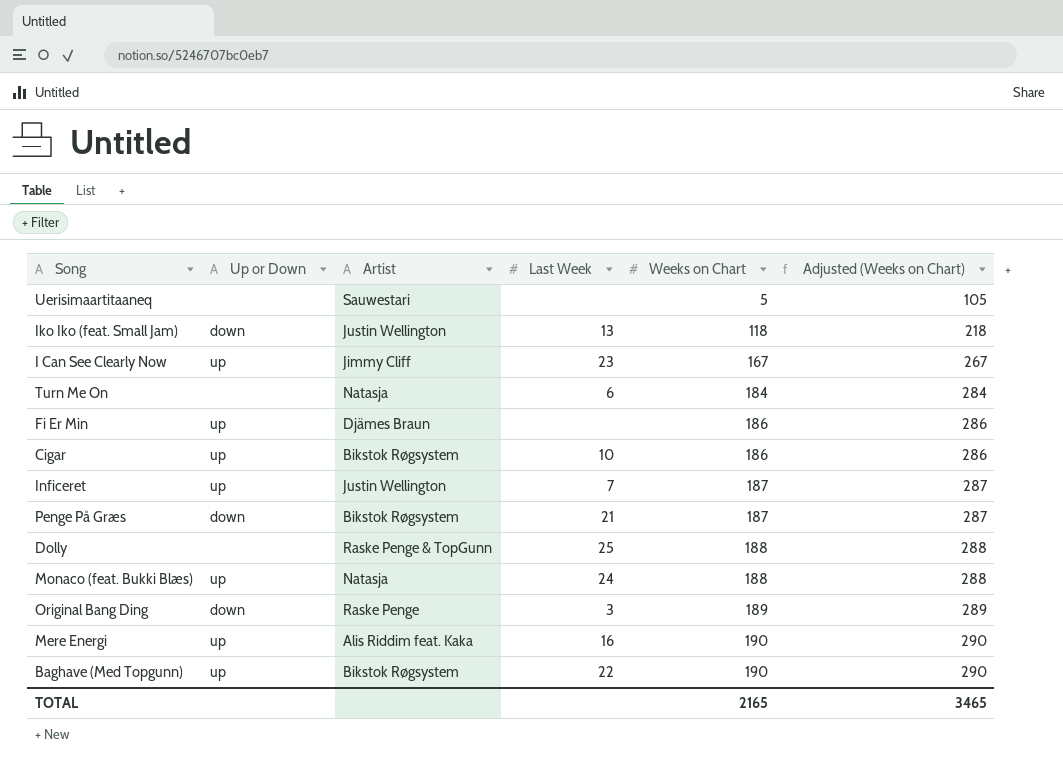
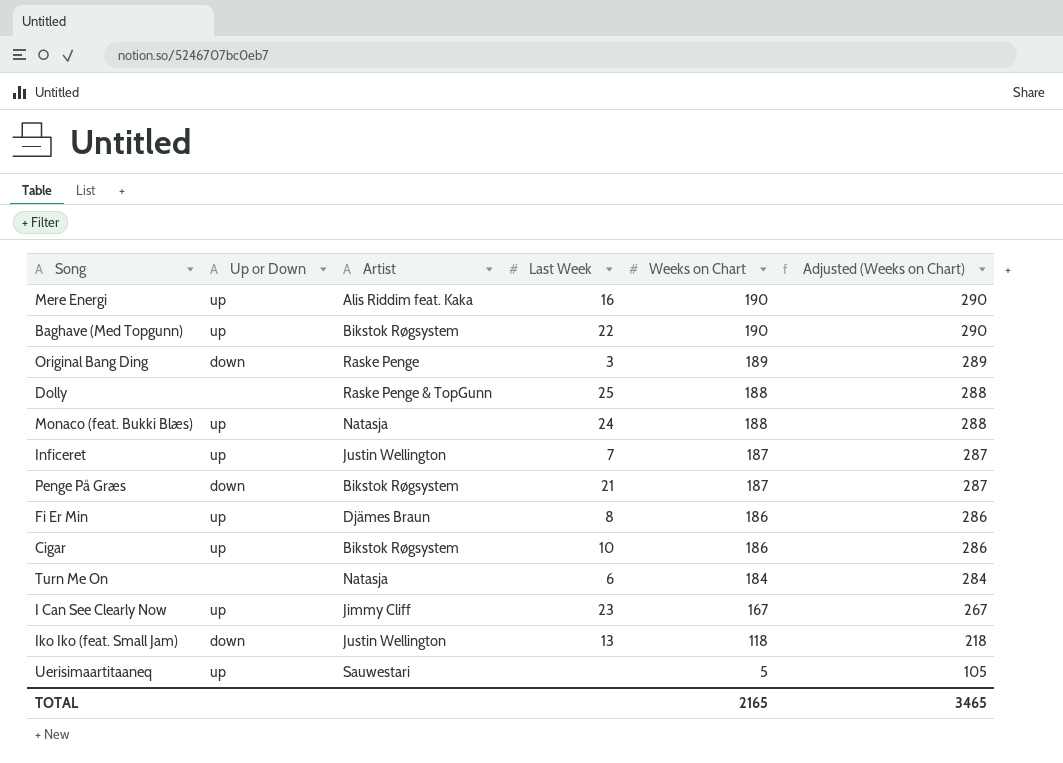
row order: Weeks on Chart ascending -> Weeks on Chart descending
Fi Er Min | Last Week: none -> 8
Uerisimaartitaaneq | Up or Down: none -> up

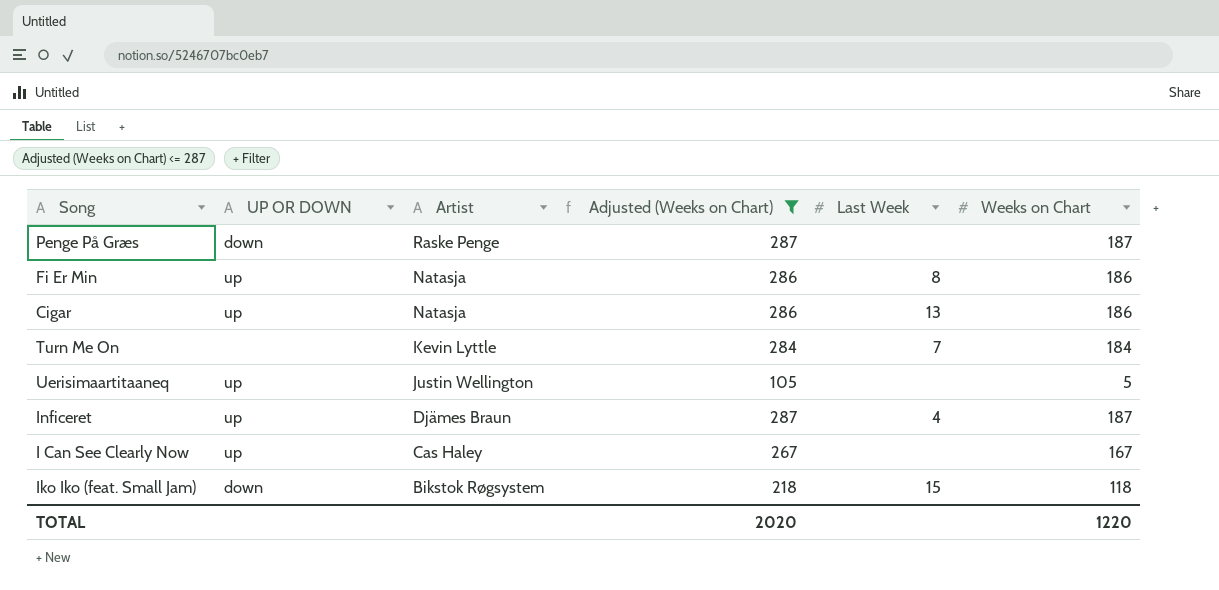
filter: none -> Adjusted (Weeks on Chart) <= 287
row order: Weeks on Chart descending -> Artist descending
column name: Up or Down -> UP OR DOWN
column Adjusted (Weeks on Chart) | position: 6 -> 4
Penge På Græs | Artist: Bikstok Røgsystem -> Raske Penge
Penge På Græs | Last Week: 21 -> none
Fi Er Min | Artist: Djämes Braun -> Natasja
Cigar | Artist: Bikstok Røgsystem -> Natasja
Cigar | Last Week: 10 -> 13
Turn Me On | Artist: Natasja -> Kevin Lyttle
Turn Me On | Last Week: 6 -> 7
Uerisimaartitaaneq | Artist: Sauwestari -> Justin Wellington
Inficeret | Artist: Justin Wellington -> Djämes Braun
Inficeret | Last Week: 7 -> 4
I Can See Clearly Now | Artist: Jimmy Cliff -> Cas Haley
I Can See Clearly Now | Last Week: 23 -> none
Iko Iko (feat. Small Jam) | Artist: Justin Wellington -> Bikstok Røgsystem
Iko Iko (feat. Small Jam) | Last Week: 13 -> 15
TOTAL | Adjusted (Weeks on Chart): 3465 -> 2020
TOTAL | Weeks on Chart: 2165 -> 1220

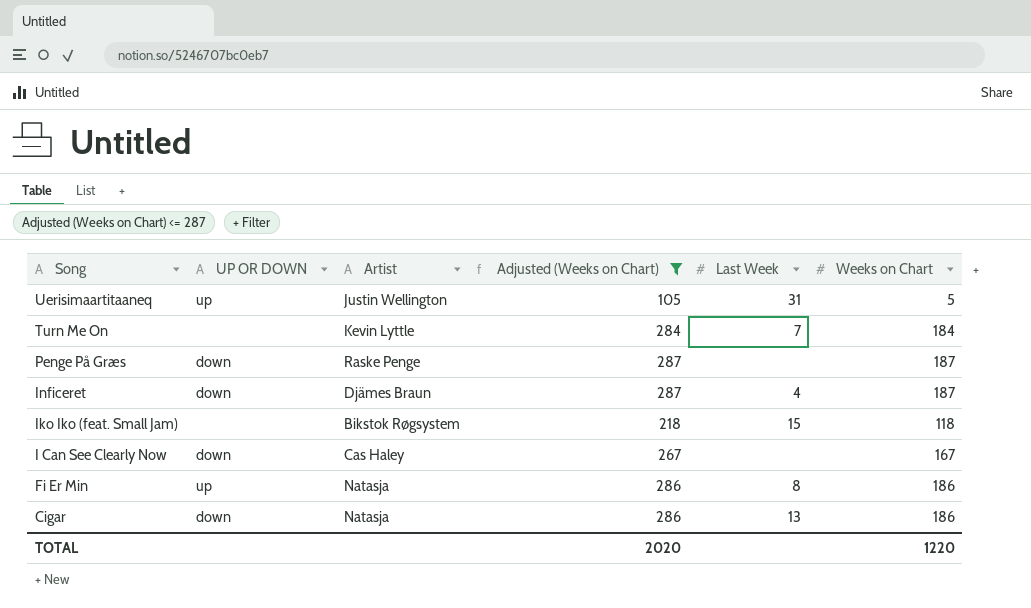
row order: Artist descending -> Song descending
Uerisimaartitaaneq | Last Week: none -> 31
Inficeret | UP OR DOWN: up -> down
Iko Iko (feat. Small Jam) | UP OR DOWN: down -> none
I Can See Clearly Now | UP OR DOWN: up -> down
Cigar | UP OR DOWN: up -> down

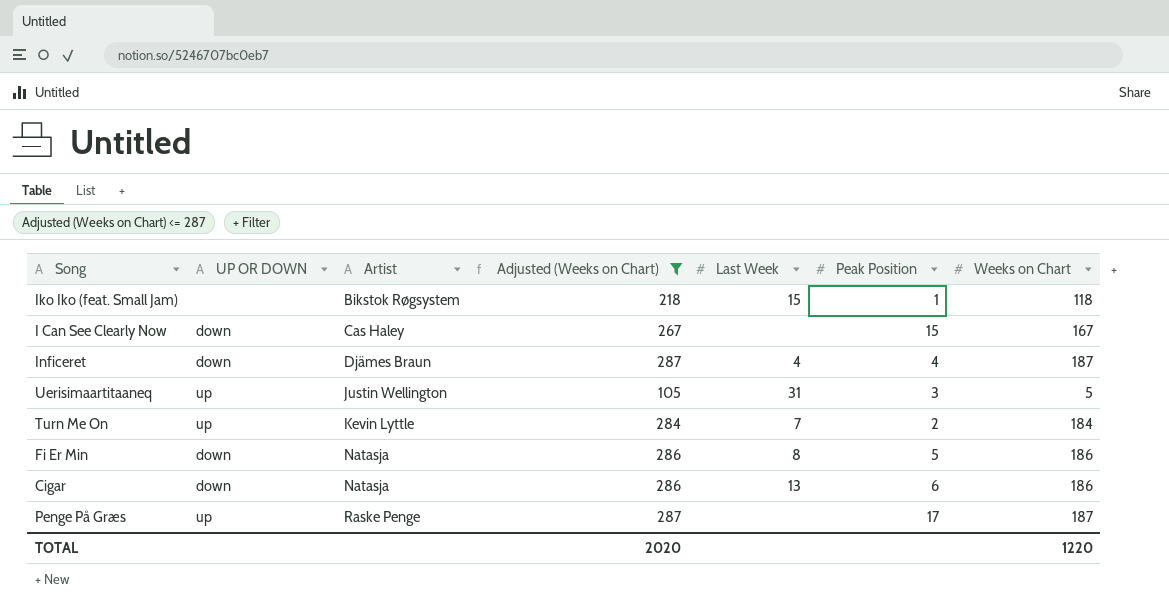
row order: Song descending -> Artist ascending
column Peak Position | position: none -> 6
Turn Me On | UP OR DOWN: none -> up
Fi Er Min | UP OR DOWN: up -> down
Penge På Græs | UP OR DOWN: down -> up

